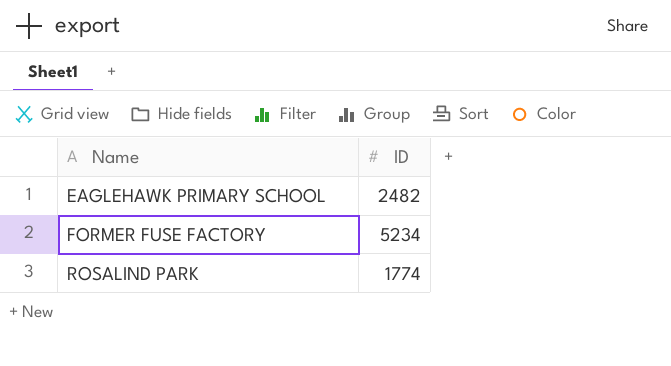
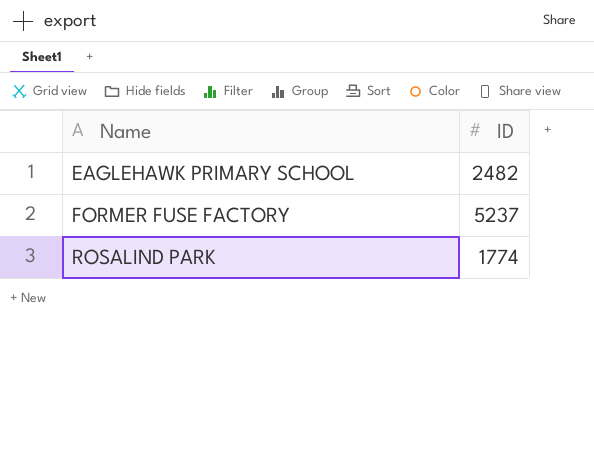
FORMER FUSE FACTORY | ID: 5234 -> 5237

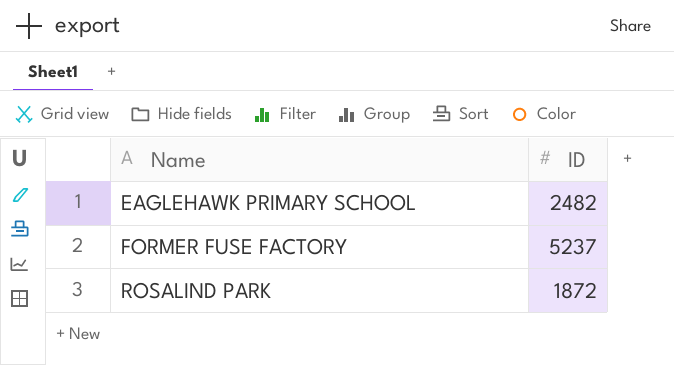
ROSALIND PARK | ID: 1774 -> 1872

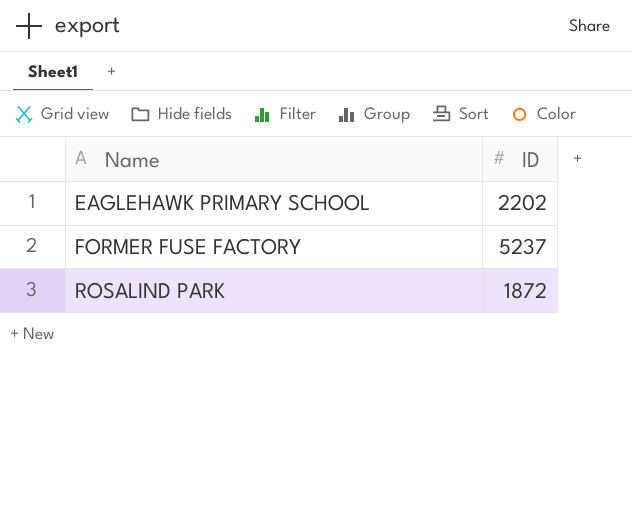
EAGLEHAWK PRIMARY SCHOOL | ID: 2482 -> 2202

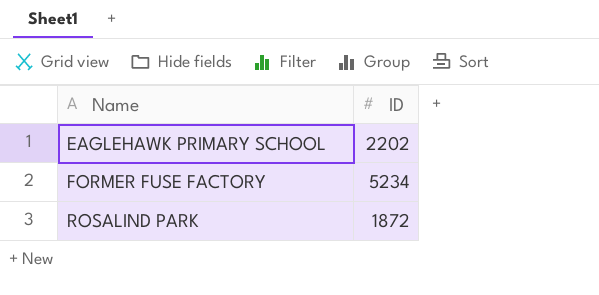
FORMER FUSE FACTORY | ID: 5237 -> 5234

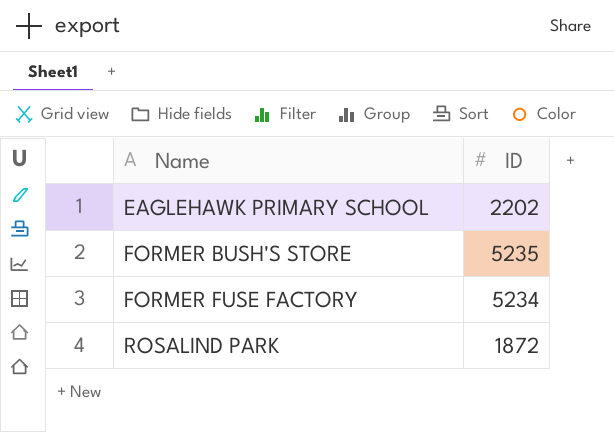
row FORMER BUSH'S STORE: none -> 5235

